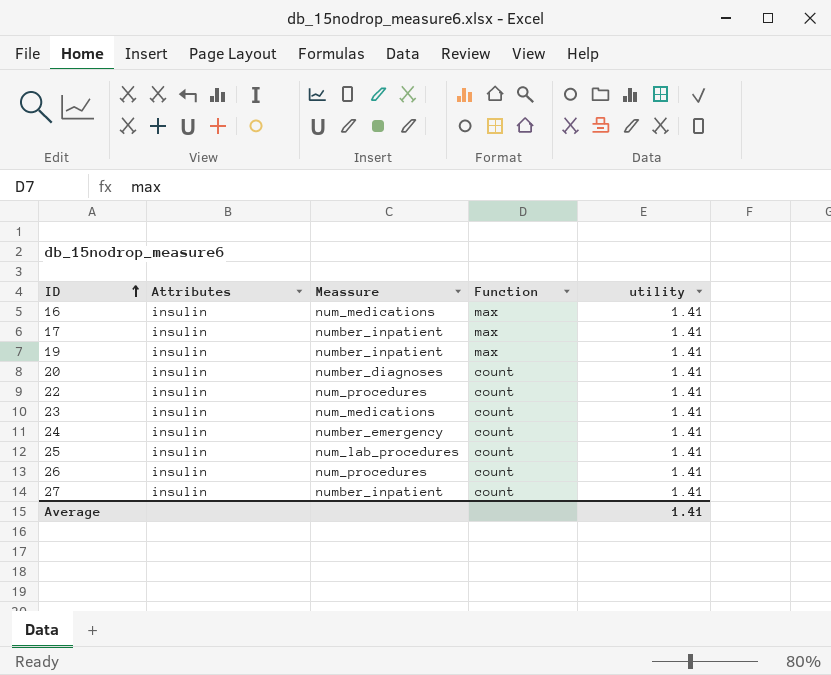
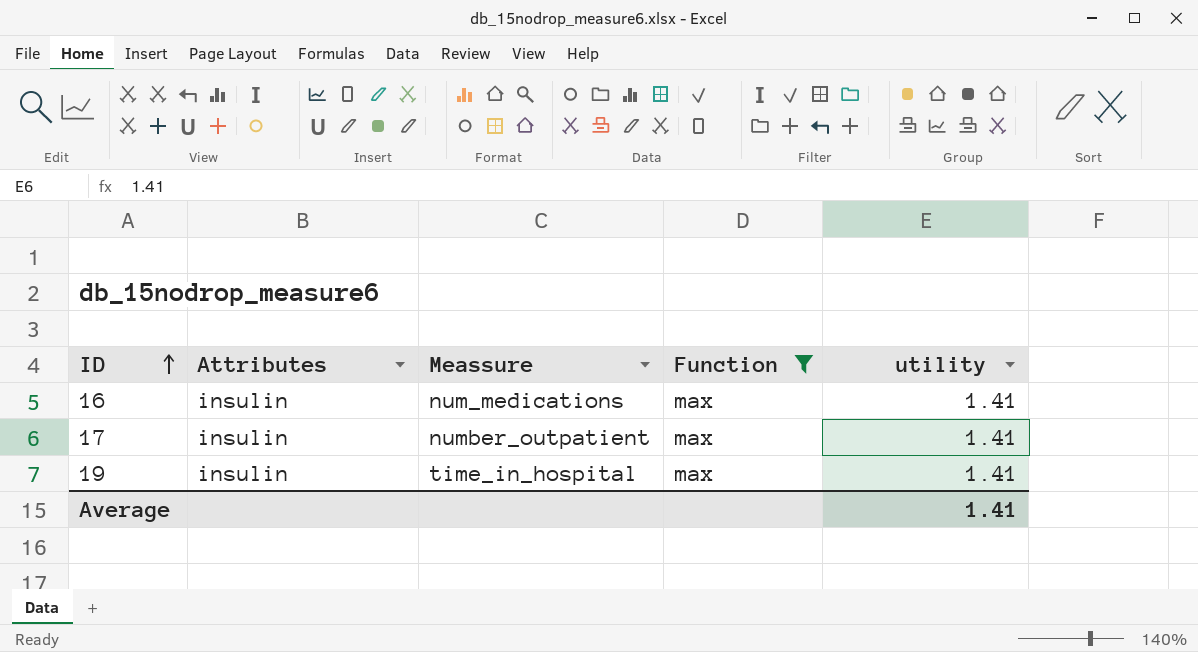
filter: none -> Function = max
17 | Meassure: number_inpatient -> number_outpatient
19 | Meassure: number_inpatient -> time_in_hospital

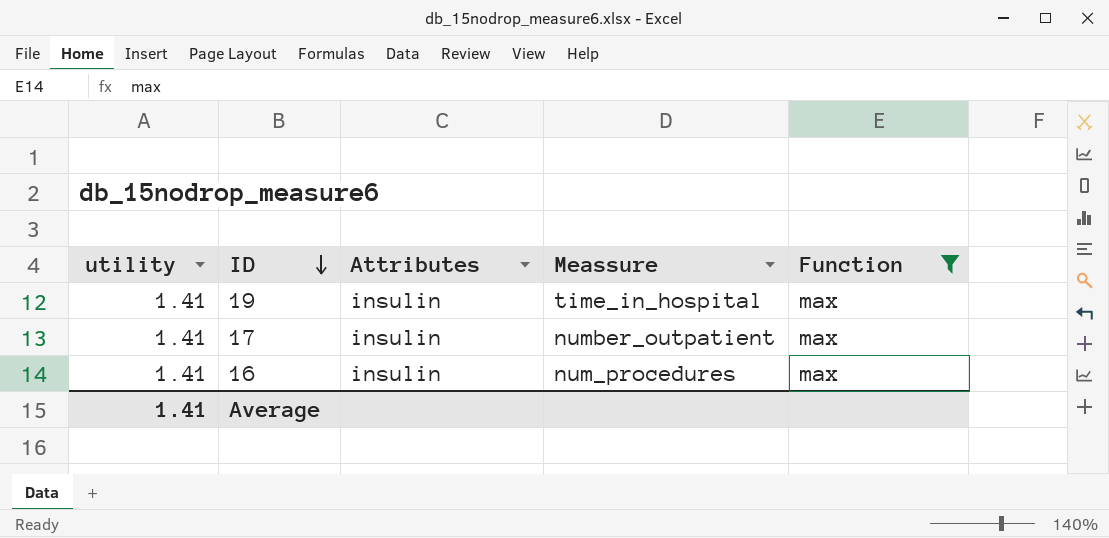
row order: ID ascending -> ID descending
column utility | position: 5 -> 1
16 | Meassure: num_medications -> num_procedures

